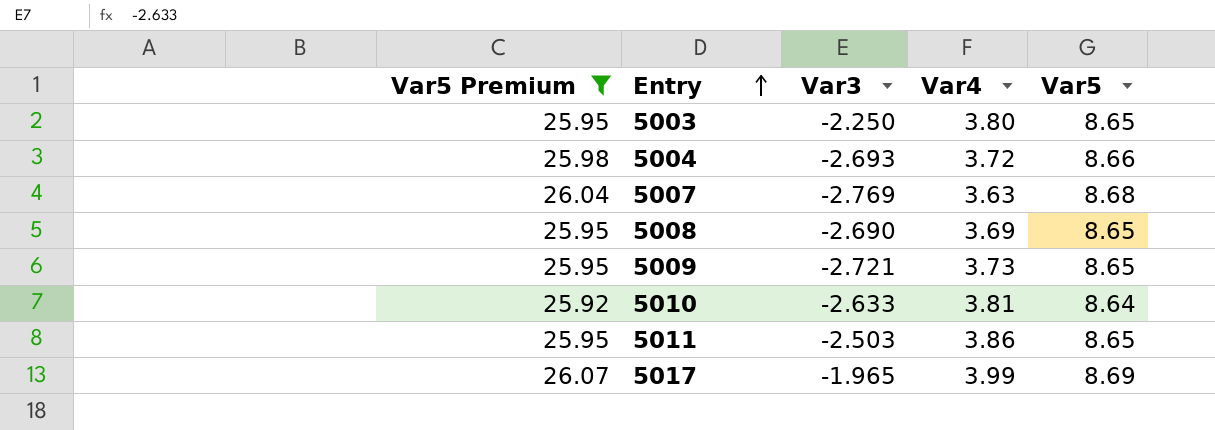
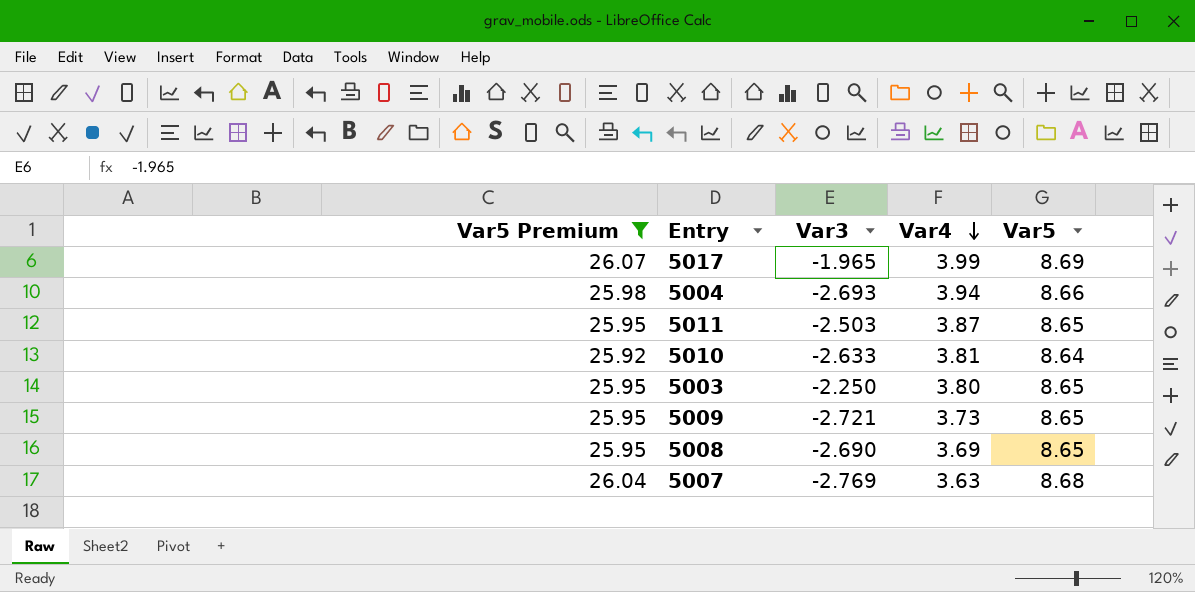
row order: Entry ascending -> Var4 descending
5004 | Var4: 3.72 -> 3.94
5011 | Var4: 3.86 -> 3.87

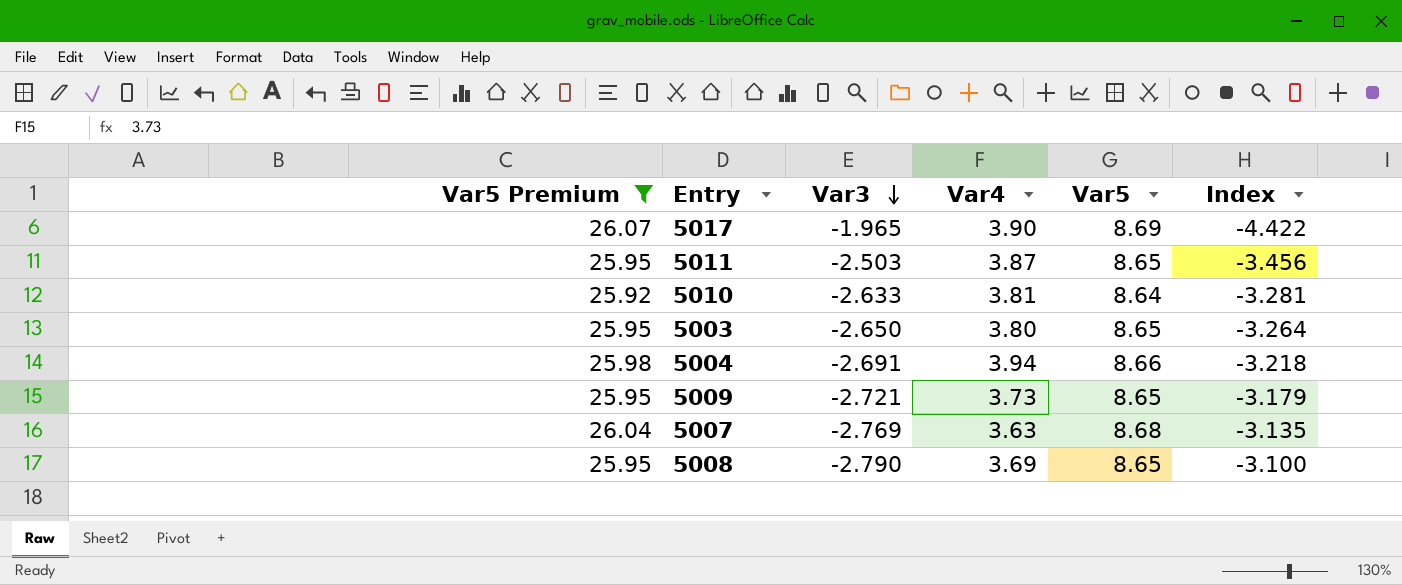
row order: Var4 descending -> Var3 descending
column Index | formula: none -> [Var5] / [Var3]
5017 | Var4: 3.99 -> 3.90
5003 | Var3: -2.250 -> -2.650
5004 | Var3: -2.693 -> -2.691
5008 | Var3: -2.690 -> -2.790

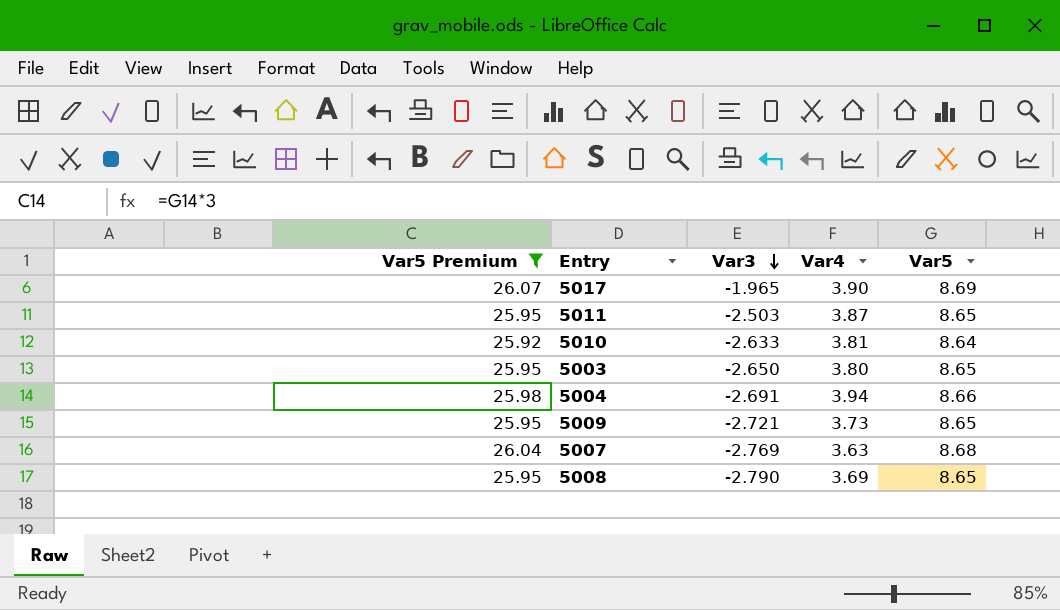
column Index | formula: [Var5] / [Var3] -> none

